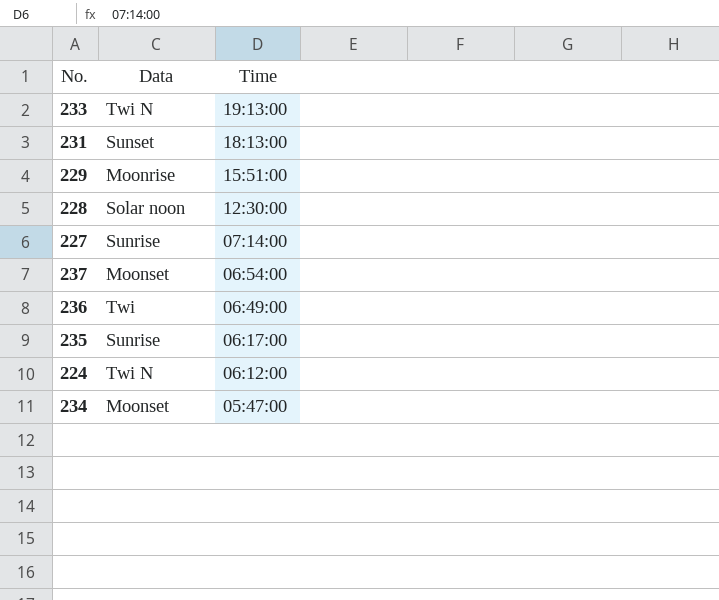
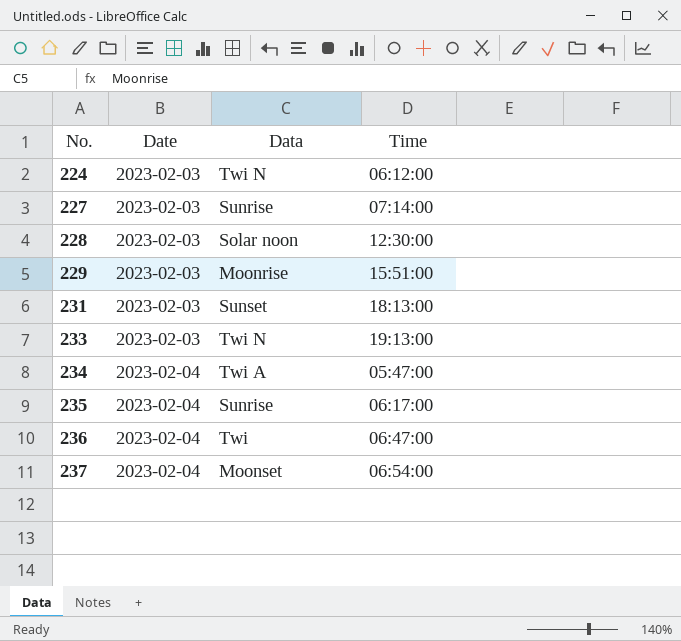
row order: Time descending -> No. ascending
column Date | position: none -> 2
234 | Data: Moonset -> Twi A
236 | Time: 06:49:00 -> 06:47:00

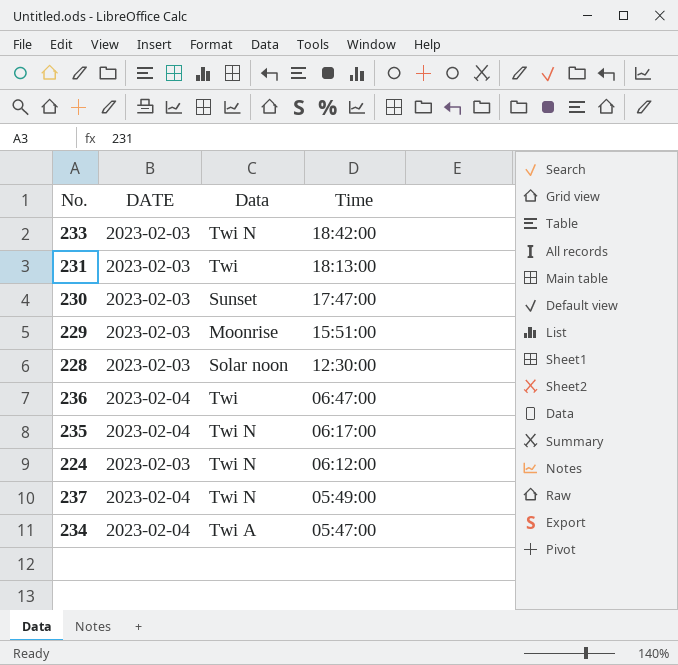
row order: No. ascending -> Time descending
column name: Date -> DATE
row 227: 2023-02-03 | Sunrise | 07:14:00 -> none
233 | Time: 19:13:00 -> 18:42:00
231 | Data: Sunset -> Twi
row 230: none -> 2023-02-03 | Sunset | 17:47:00
235 | Data: Sunrise -> Twi N
237 | Data: Moonset -> Twi N
237 | Time: 06:54:00 -> 05:49:00

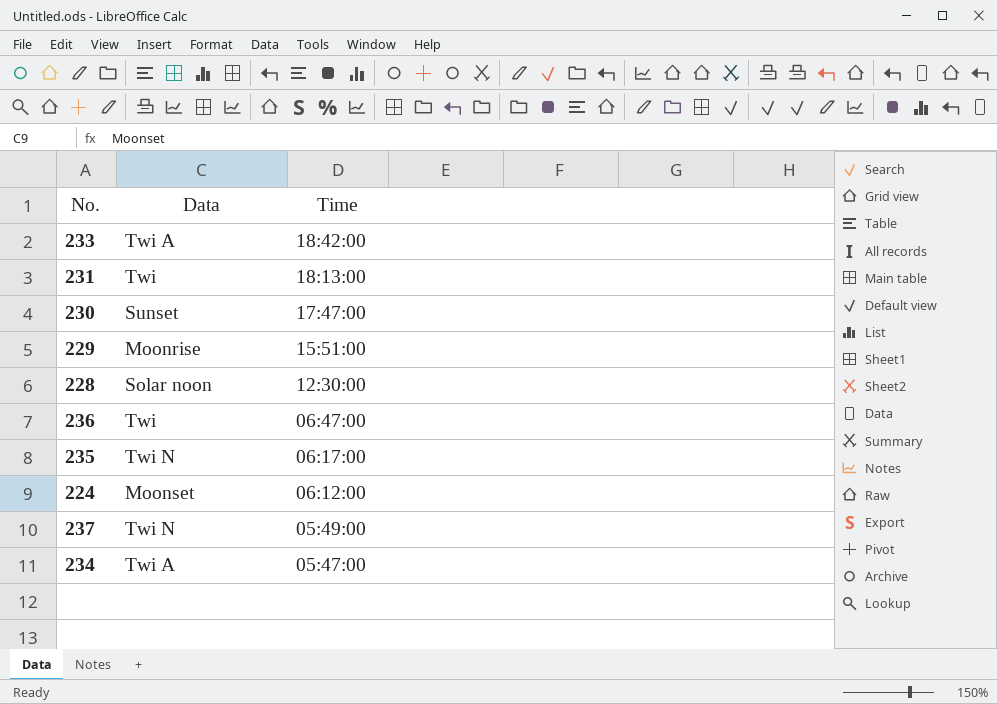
column DATE | position: 2 -> none
233 | Data: Twi N -> Twi A
224 | Data: Twi N -> Moonset

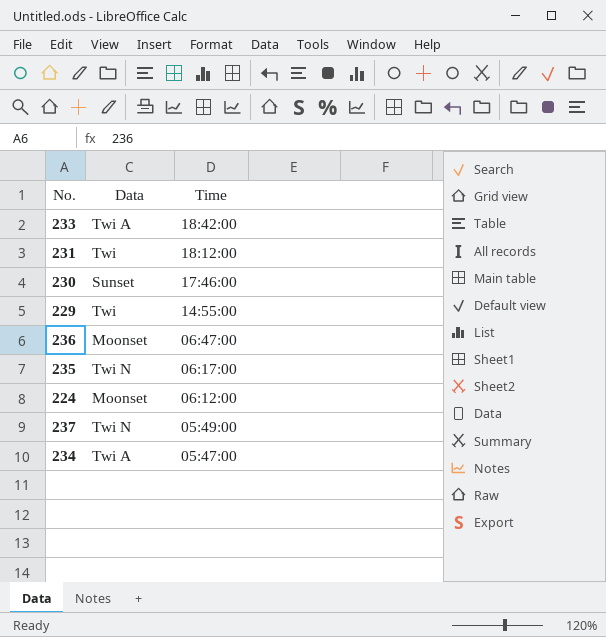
row 228: Solar noon | 12:30:00 -> none
231 | Time: 18:13:00 -> 18:12:00
230 | Time: 17:47:00 -> 17:46:00
229 | Data: Moonrise -> Twi
229 | Time: 15:51:00 -> 14:55:00
236 | Data: Twi -> Moonset

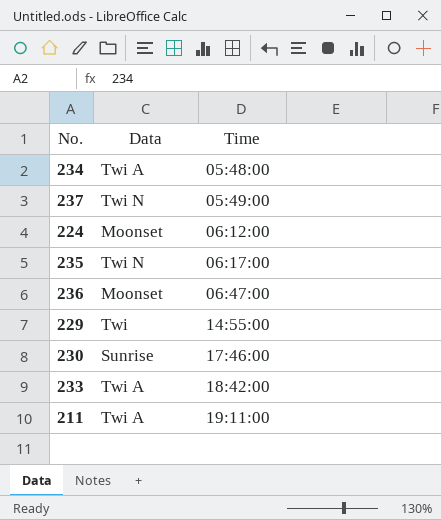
row order: Time descending -> Time ascending
row 231: Twi | 18:12:00 -> none
234 | Time: 05:47:00 -> 05:48:00
230 | Data: Sunset -> Sunrise
row 211: none -> Twi A | 19:11:00

